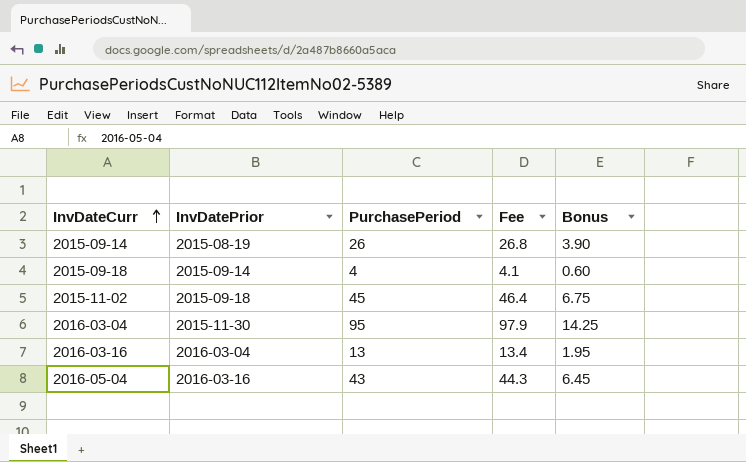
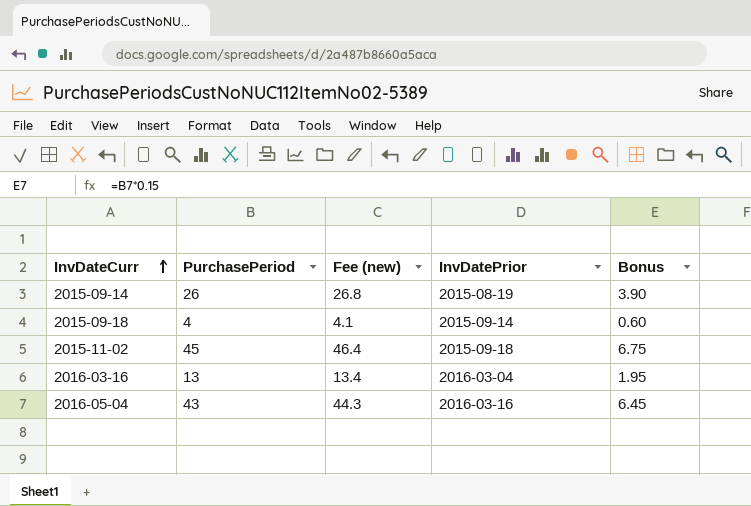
column name: Fee -> Fee (new)
column InvDatePrior | position: 2 -> 4
row 2016-03-04: 2015-11-30 | 95 | 97.9 | 14.25 -> none

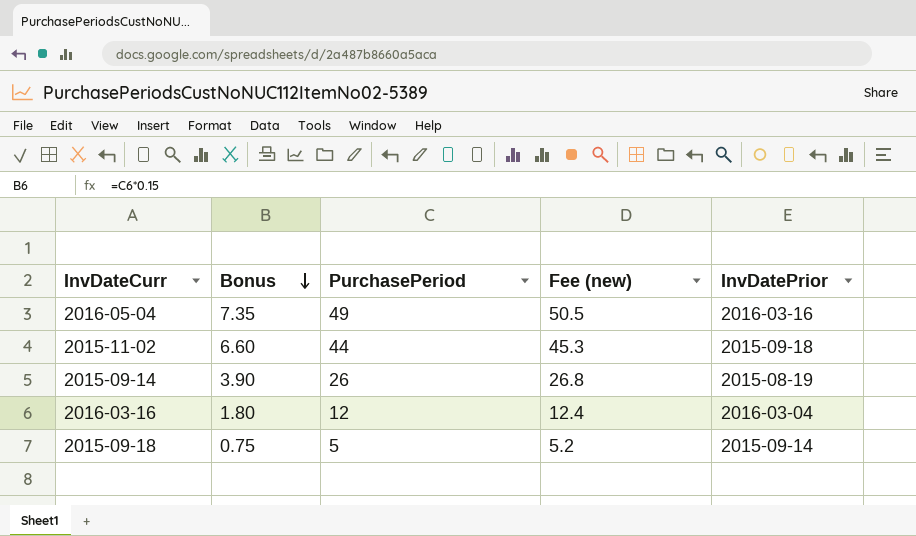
row order: InvDateCurr ascending -> Bonus descending
column Bonus | position: 5 -> 2
2016-05-04 | Bonus: 6.45 -> 7.35
2016-05-04 | PurchasePeriod: 43 -> 49
2016-05-04 | Fee (new): 44.3 -> 50.5
2015-11-02 | Bonus: 6.75 -> 6.60
2015-11-02 | PurchasePeriod: 45 -> 44
2015-11-02 | Fee (new): 46.4 -> 45.3
2016-03-16 | Bonus: 1.95 -> 1.80
2016-03-16 | PurchasePeriod: 13 -> 12
2016-03-16 | Fee (new): 13.4 -> 12.4
2015-09-18 | Bonus: 0.60 -> 0.75
2015-09-18 | PurchasePeriod: 4 -> 5
2015-09-18 | Fee (new): 4.1 -> 5.2

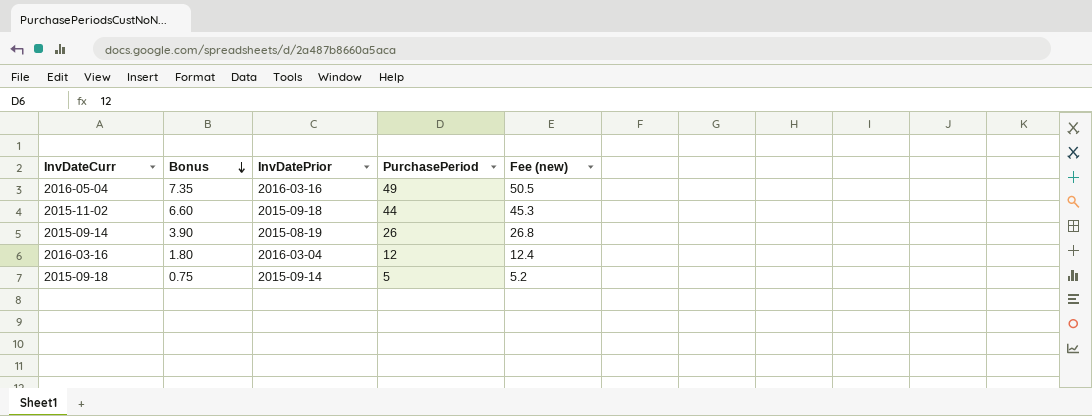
column InvDatePrior | position: 5 -> 3

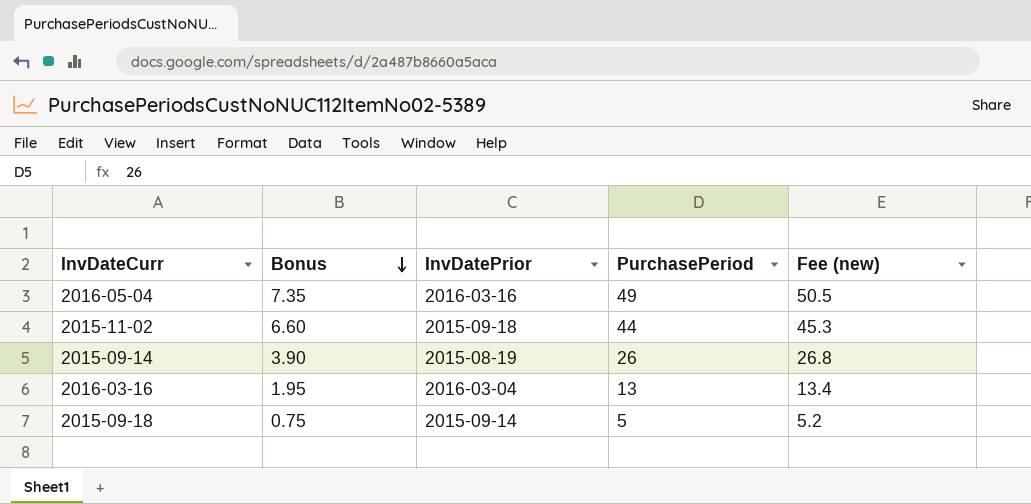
2016-03-16 | Bonus: 1.80 -> 1.95
2016-03-16 | PurchasePeriod: 12 -> 13
2016-03-16 | Fee (new): 12.4 -> 13.4

